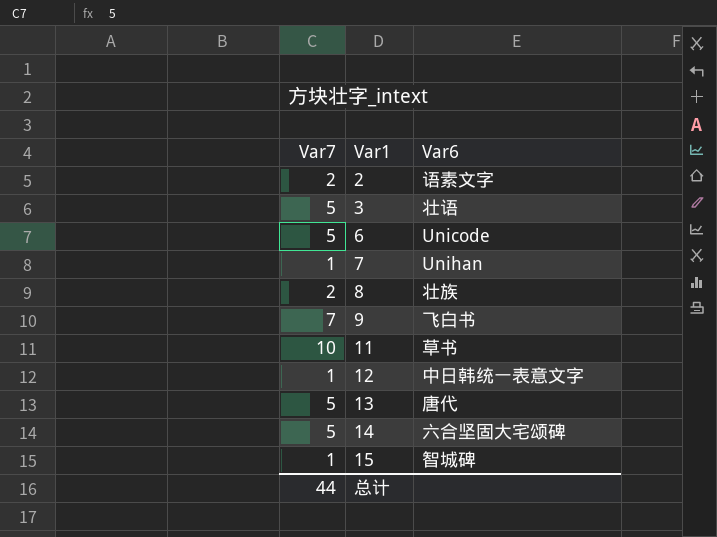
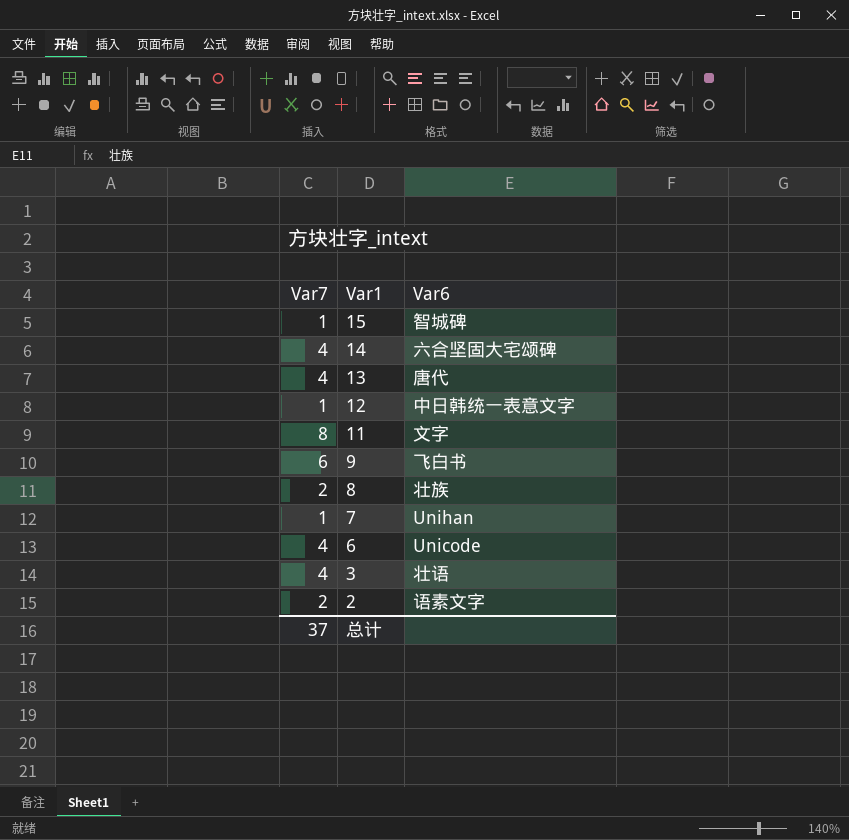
row order: Var1 ascending -> Var1 descending
14 | Var7: 5 -> 4
13 | Var7: 5 -> 4
11 | Var7: 10 -> 8
11 | Var6: 草书 -> 文字
9 | Var7: 7 -> 6
6 | Var7: 5 -> 4
3 | Var7: 5 -> 4
总计 | Var7: 44 -> 37

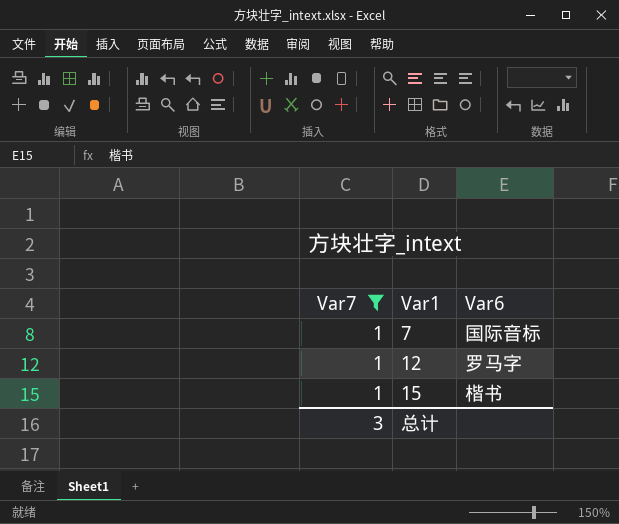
filter: none -> Var7 = 1
row order: Var1 descending -> Var1 ascending
7 | Var6: Unihan -> 国际音标
12 | Var6: 中日韩统一表意文字 -> 罗马字
15 | Var6: 智城碑 -> 楷书
总计 | Var7: 37 -> 3

